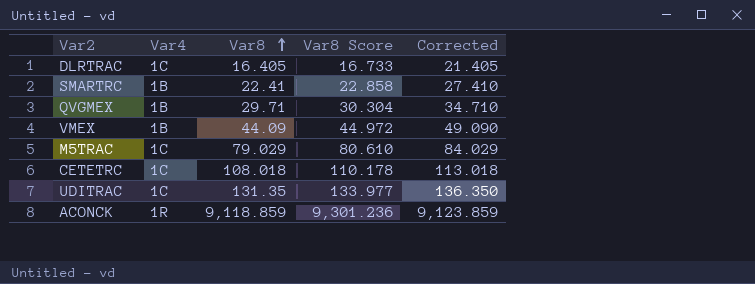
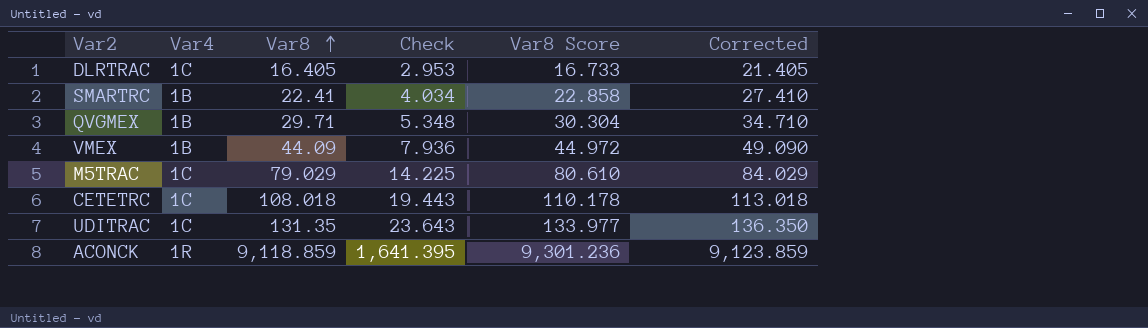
column Check | formula: none -> [Var8] * 0.18

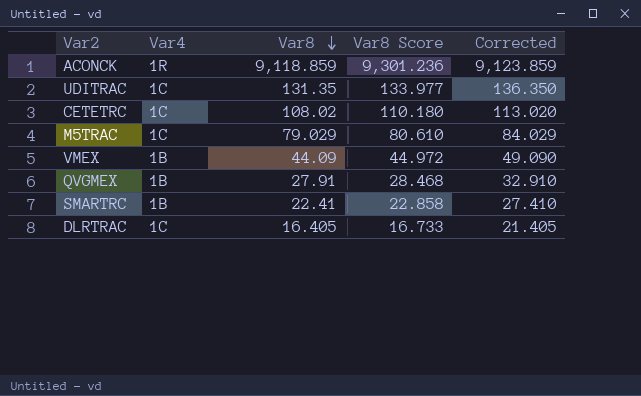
row order: Var8 ascending -> Var8 descending
column Check | formula: [Var8] * 0.18 -> none
CETETRC | Var8: 108.018 -> 108.02
CETETRC | Var8 Score: 110.178 -> 110.180
CETETRC | Corrected: 113.018 -> 113.020
QVGMEX | Var8: 29.71 -> 27.91
QVGMEX | Var8 Score: 30.304 -> 28.468
QVGMEX | Corrected: 34.710 -> 32.910

